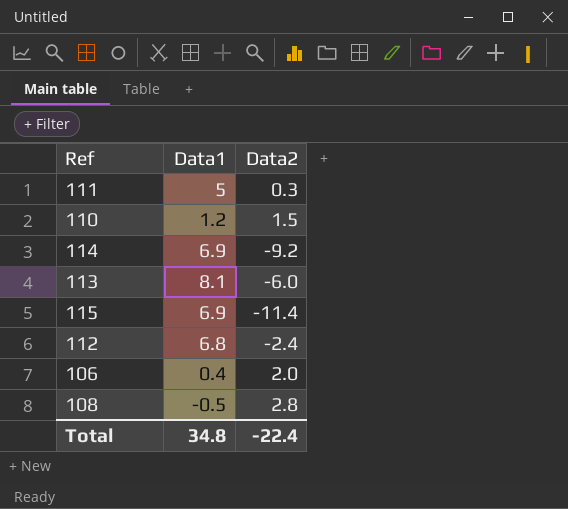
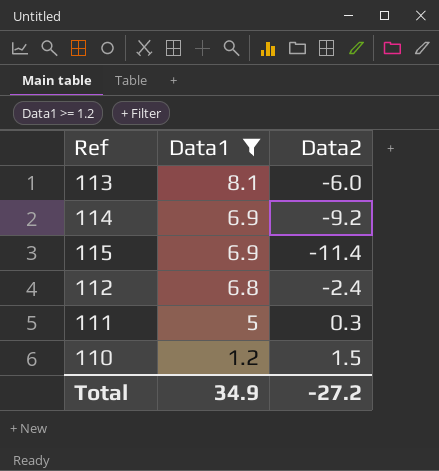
filter: none -> Data1 >= 1.2
row order: none -> Data1 descending
Total | Data1: 34.8 -> 34.9
Total | Data2: -22.4 -> -27.2

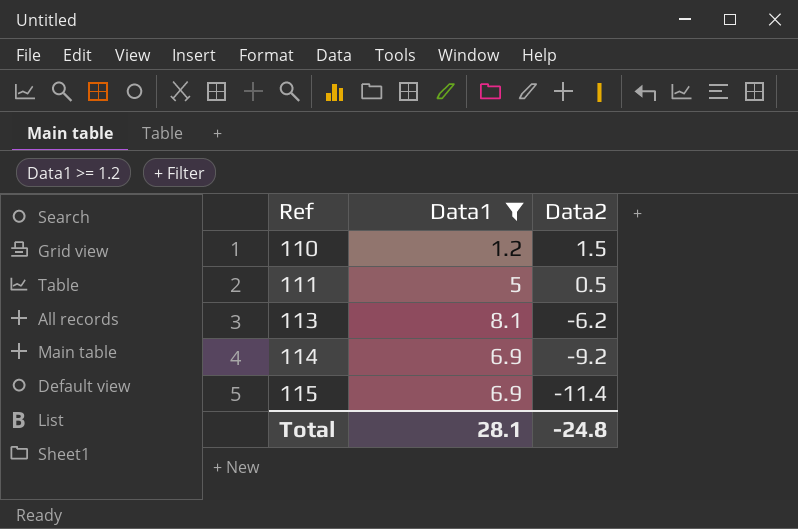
row order: Data1 descending -> Ref ascending
row 112: 6.8 | -2.4 -> none
111 | Data2: 0.3 -> 0.5
113 | Data2: -6.0 -> -6.2
Total | Data1: 34.9 -> 28.1
Total | Data2: -27.2 -> -24.8

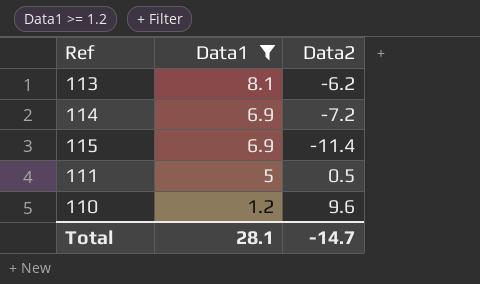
row order: Ref ascending -> Data1 descending
114 | Data2: -9.2 -> -7.2
110 | Data2: 1.5 -> 9.6
Total | Data2: -24.8 -> -14.7

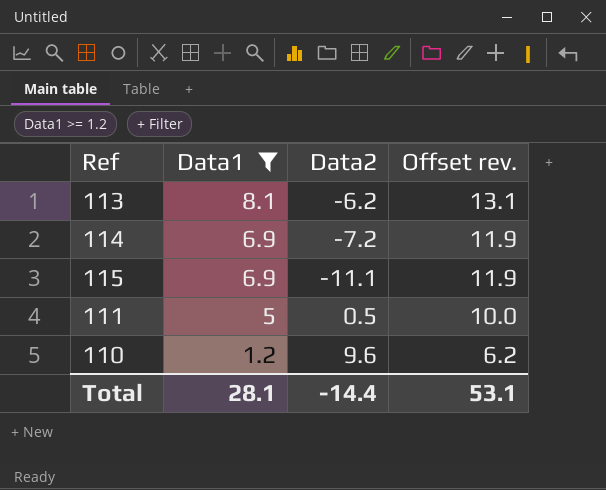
column Offset rev. | formula: none -> [Data1] + 5
115 | Data2: -11.4 -> -11.1
Total | Data2: -14.7 -> -14.4

